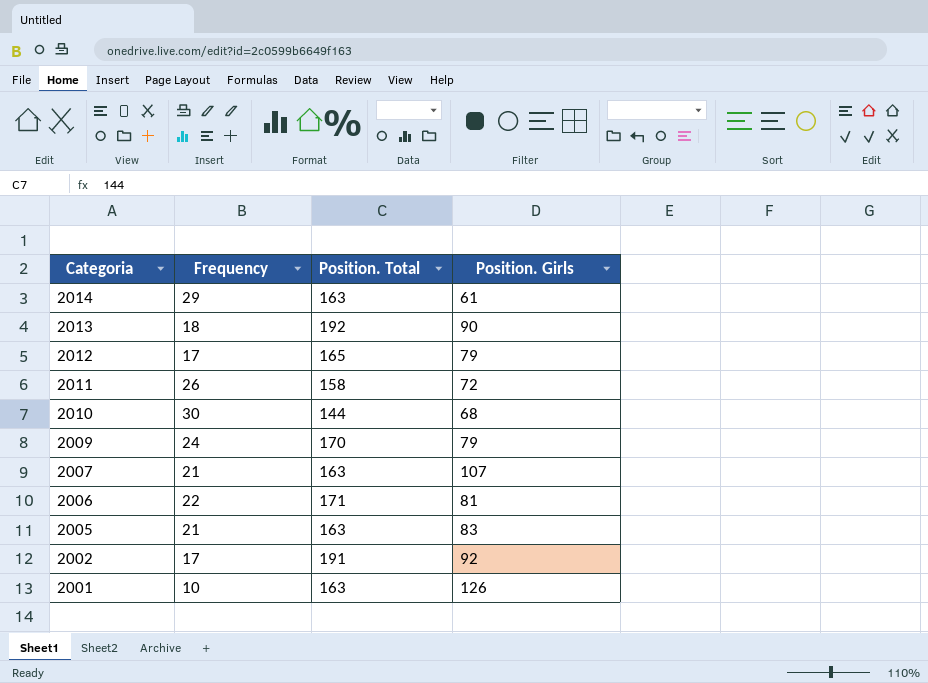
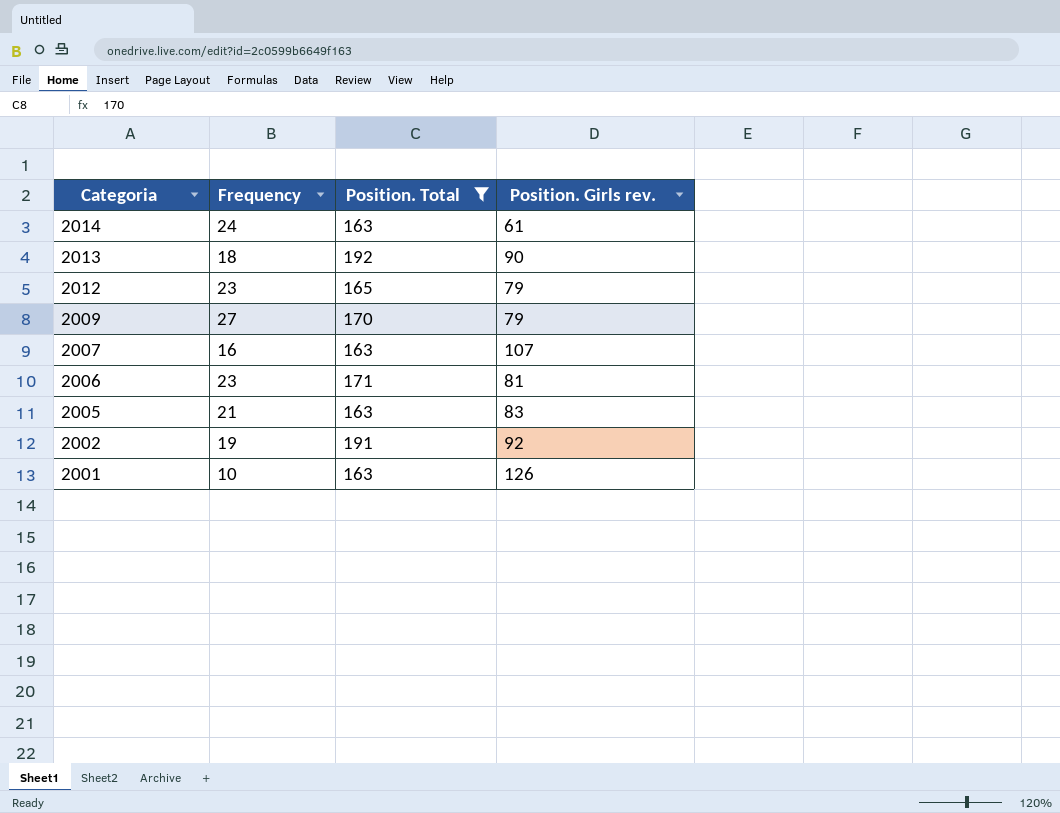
filter: none -> Position. Total >= 163
column name: Position. Girls -> Position. Girls rev.
2014 | Frequency: 29 -> 24
2012 | Frequency: 17 -> 23
2009 | Frequency: 24 -> 27
2007 | Frequency: 21 -> 16
2006 | Frequency: 22 -> 23
2002 | Frequency: 17 -> 19

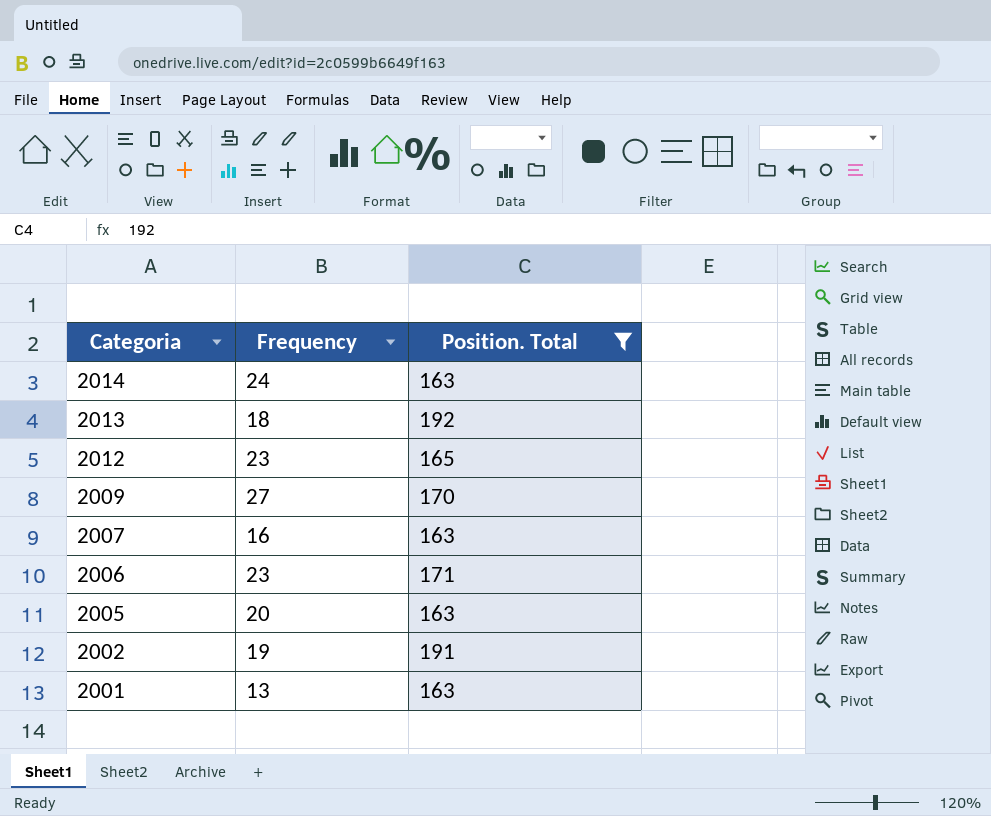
column Position. Girls rev. | position: 4 -> none
2005 | Frequency: 21 -> 20
2001 | Frequency: 10 -> 13

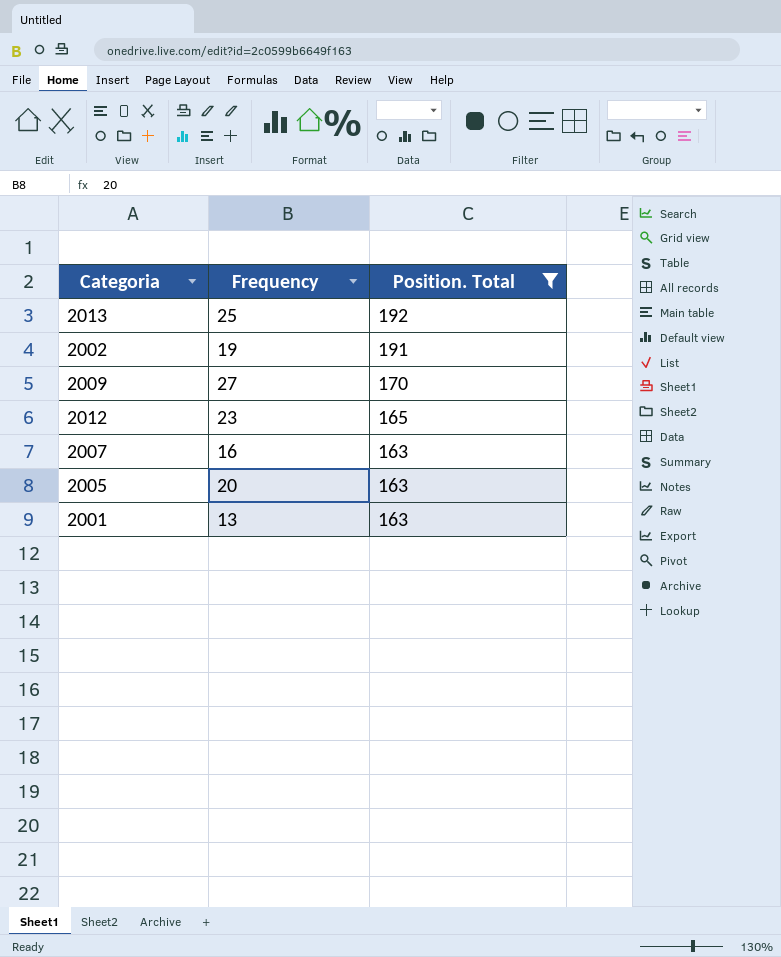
row order: Categoria descending -> Position. Total descending
row 2014: 24 | 163 -> none
row 2006: 23 | 171 -> none
2013 | Frequency: 18 -> 25

